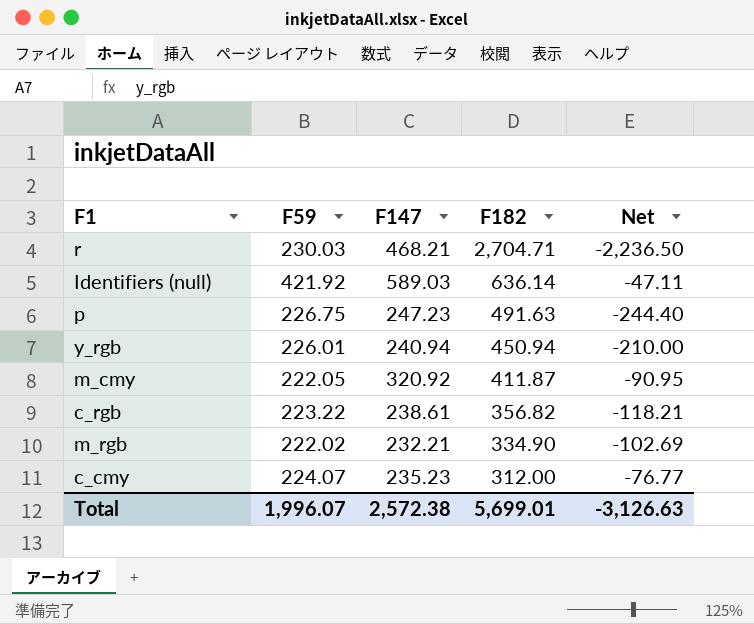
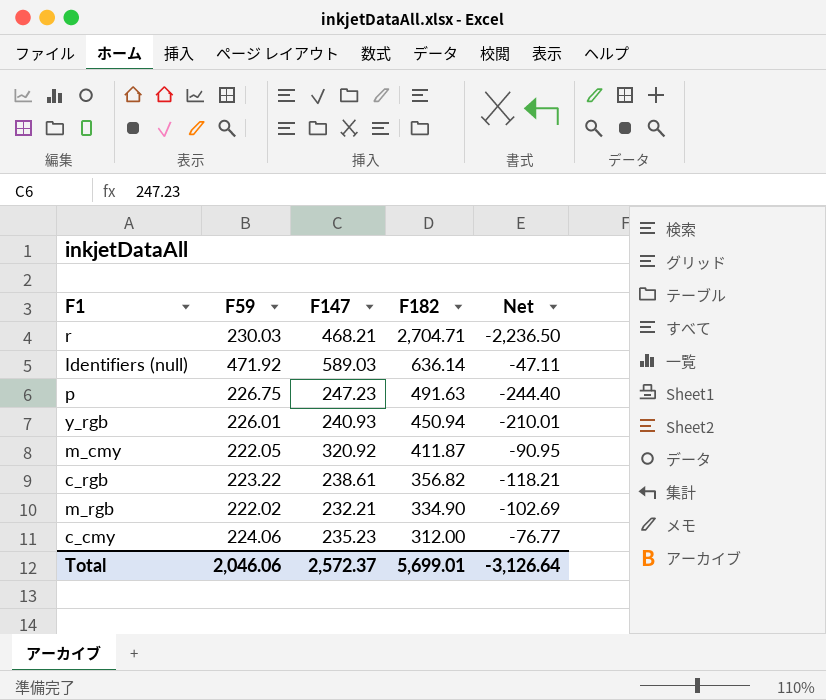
Identifiers (null) | F59: 421.92 -> 471.92
y_rgb | F147: 240.94 -> 240.93
y_rgb | Net: -210.00 -> -210.01
c_cmy | F59: 224.07 -> 224.06
Total | F59: 1,996.07 -> 2,046.06
Total | F147: 2,572.38 -> 2,572.37
Total | Net: -3,126.63 -> -3,126.64

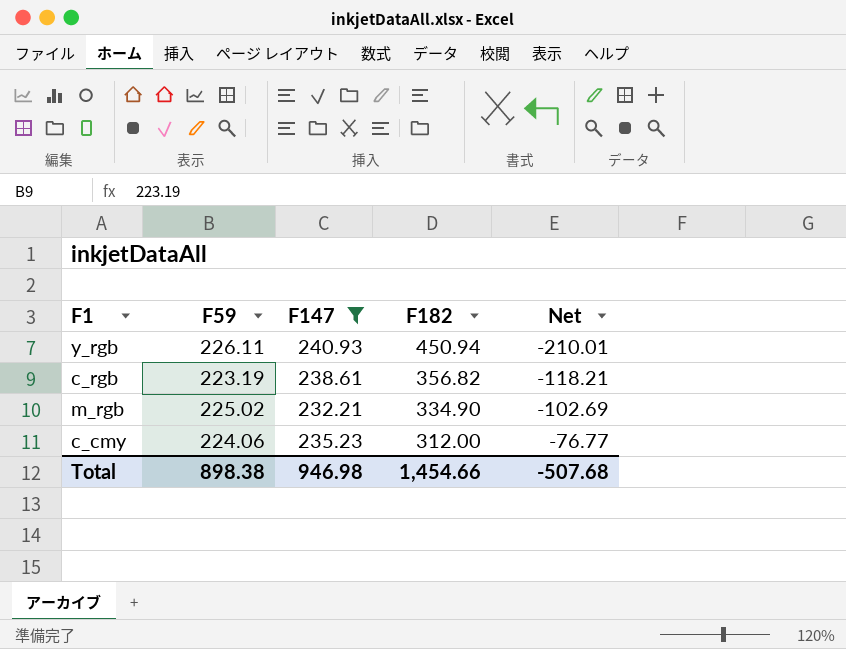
filter: none -> F147 <= 240.93
y_rgb | F59: 226.01 -> 226.11
c_rgb | F59: 223.22 -> 223.19
m_rgb | F59: 222.02 -> 225.02
Total | F59: 2,046.06 -> 898.38
Total | F147: 2,572.37 -> 946.98
Total | F182: 5,699.01 -> 1,454.66
Total | Net: -3,126.64 -> -507.68

